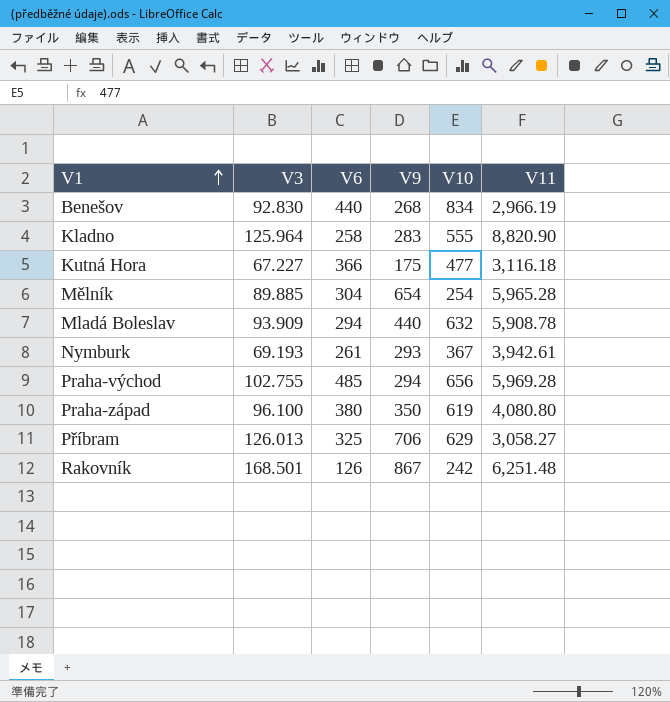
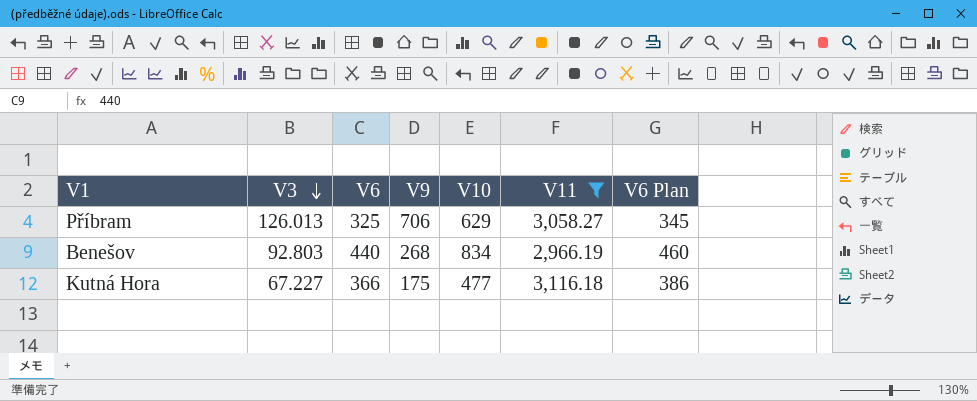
filter: none -> V11 <= 3,116.18
row order: V1 ascending -> V3 descending
column V6 Plan | formula: none -> [V6] + 20
Benešov | V3: 92.830 -> 92.803

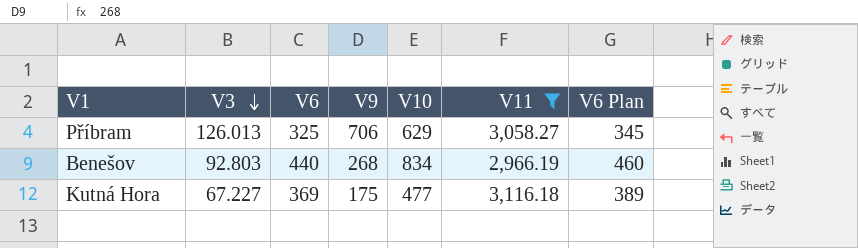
Kutná Hora | V6: 366 -> 369
Kutná Hora | V6 Plan: 386 -> 389

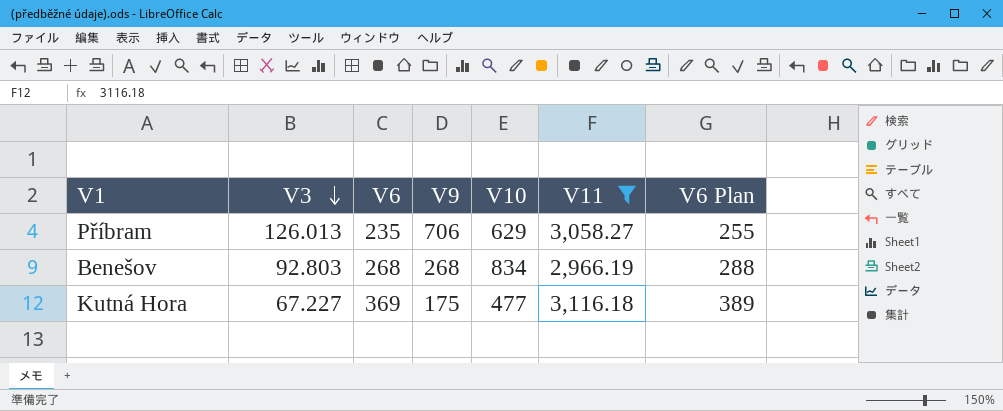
Příbram | V6: 325 -> 235
Příbram | V6 Plan: 345 -> 255
Benešov | V6: 440 -> 268
Benešov | V6 Plan: 460 -> 288

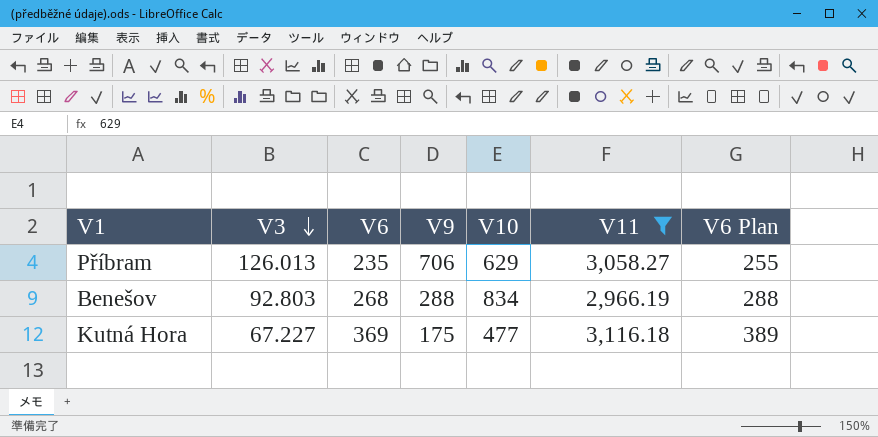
Benešov | V9: 268 -> 288

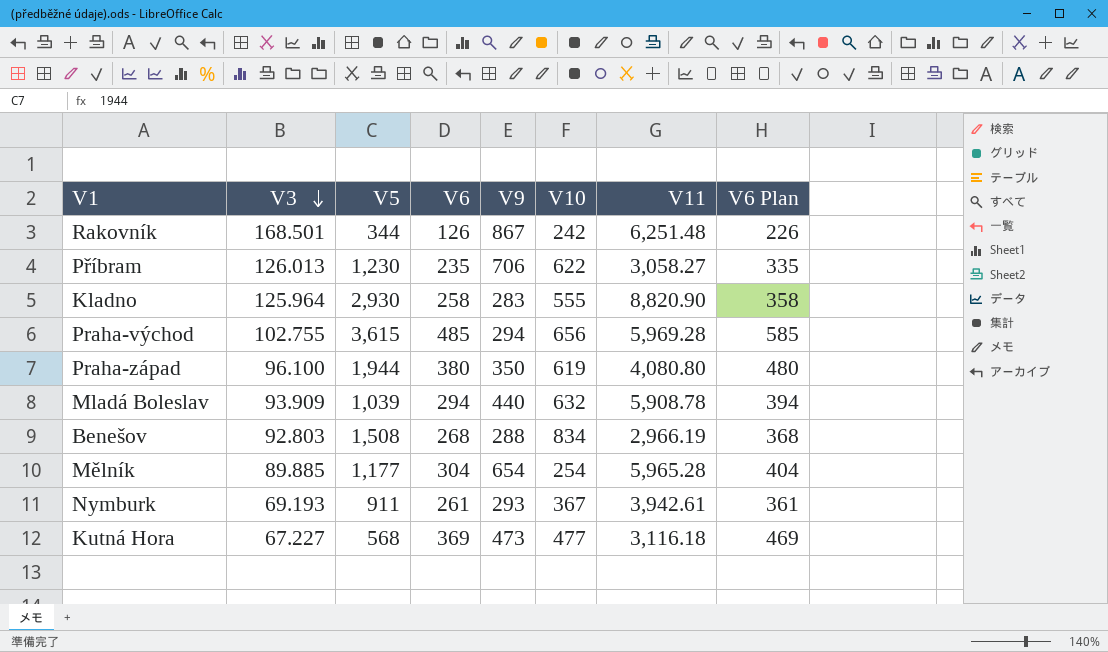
filter: V11 <= 3,116.18 -> none
column V5 | position: none -> 3
column V6 Plan | formula: [V6] + 20 -> [V6] + 100
Příbram | V10: 629 -> 622
Kutná Hora | V9: 175 -> 473

